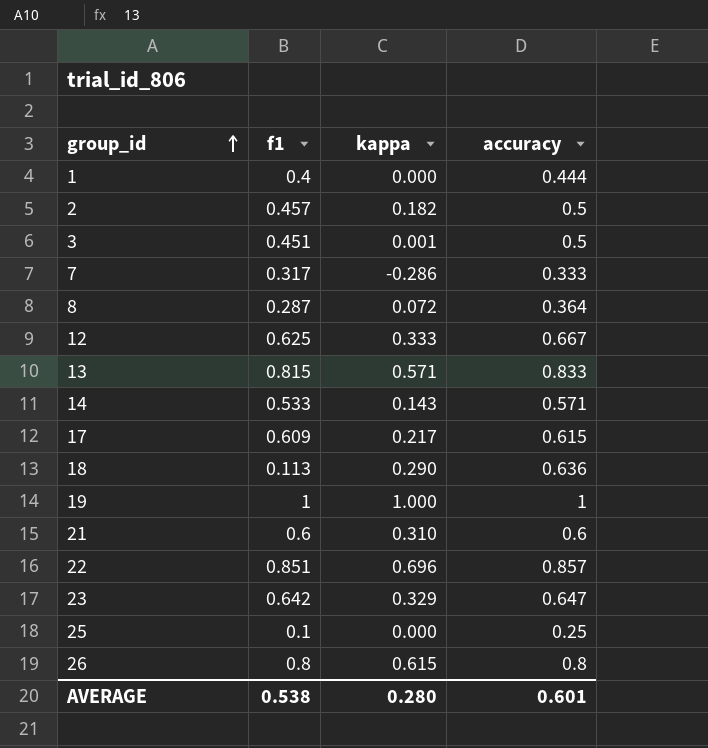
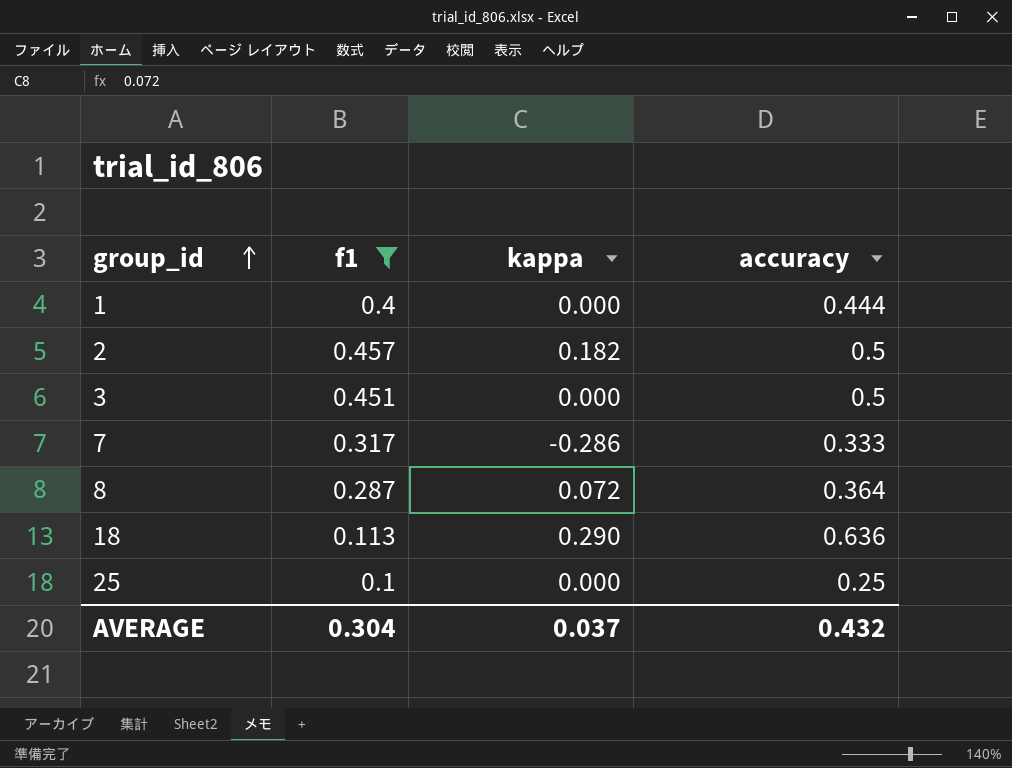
filter: none -> f1 <= 0.457
3 | kappa: 0.001 -> 0.000
AVERAGE | f1: 0.538 -> 0.304
AVERAGE | kappa: 0.280 -> 0.037
AVERAGE | accuracy: 0.601 -> 0.432

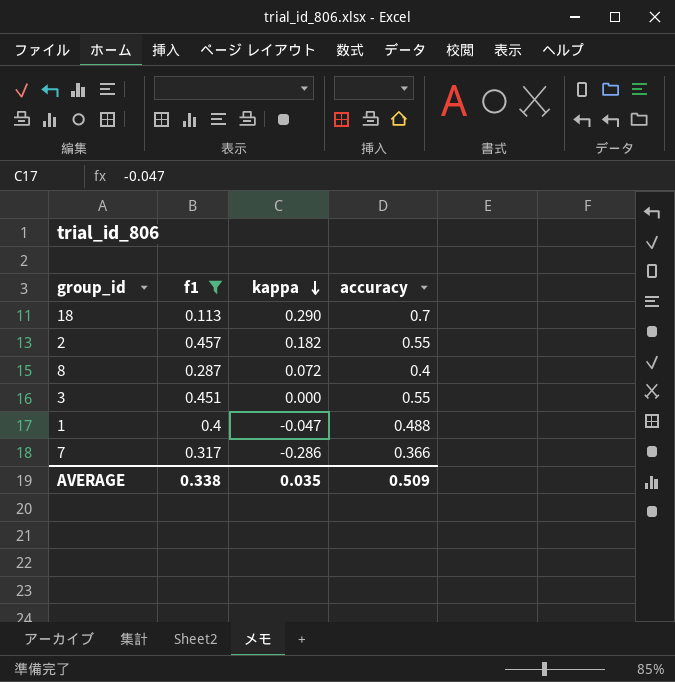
row order: group_id ascending -> kappa descending
row 25: 0.1 | 0.000 | 0.25 -> none
18 | accuracy: 0.636 -> 0.7
2 | accuracy: 0.5 -> 0.55
8 | accuracy: 0.364 -> 0.4
3 | accuracy: 0.5 -> 0.55
1 | kappa: 0.000 -> -0.047
1 | accuracy: 0.444 -> 0.488
7 | accuracy: 0.333 -> 0.366
AVERAGE | f1: 0.304 -> 0.338
AVERAGE | kappa: 0.037 -> 0.035
AVERAGE | accuracy: 0.432 -> 0.509

